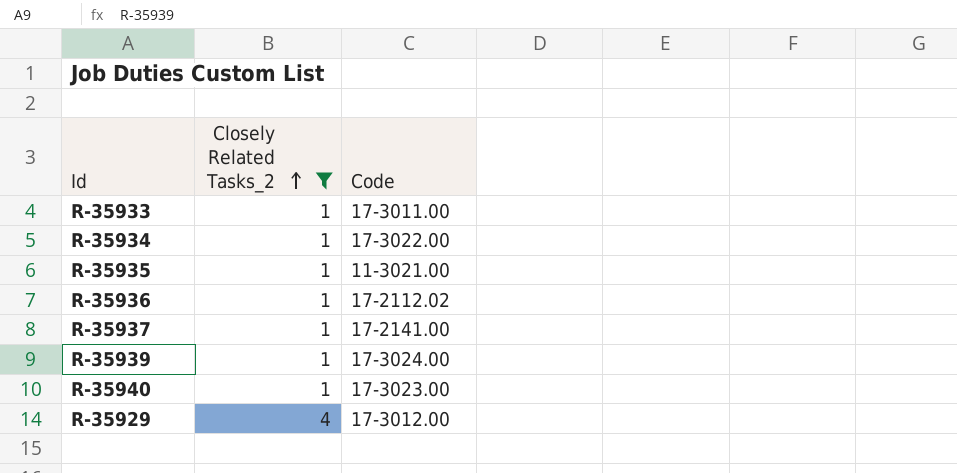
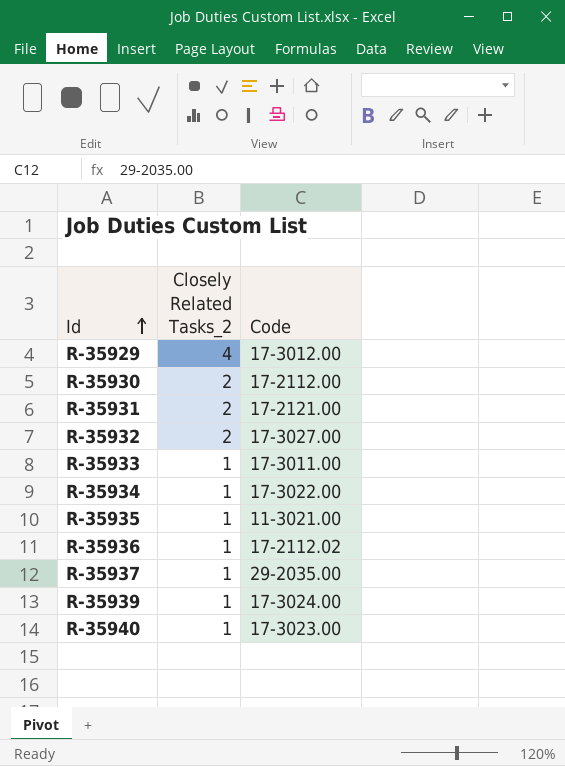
filter: Closely Related Tasks_2 != 2 -> none
row order: Closely Related Tasks_2 ascending -> Id ascending
R-35937 | Code: 17-2141.00 -> 29-2035.00

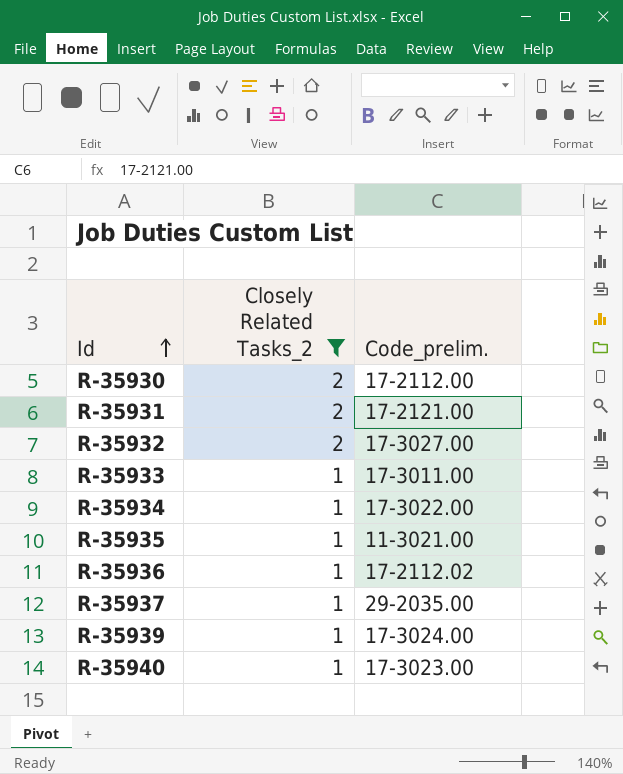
filter: none -> Closely Related Tasks_2 != 4
column name: Code -> Code_prelim.

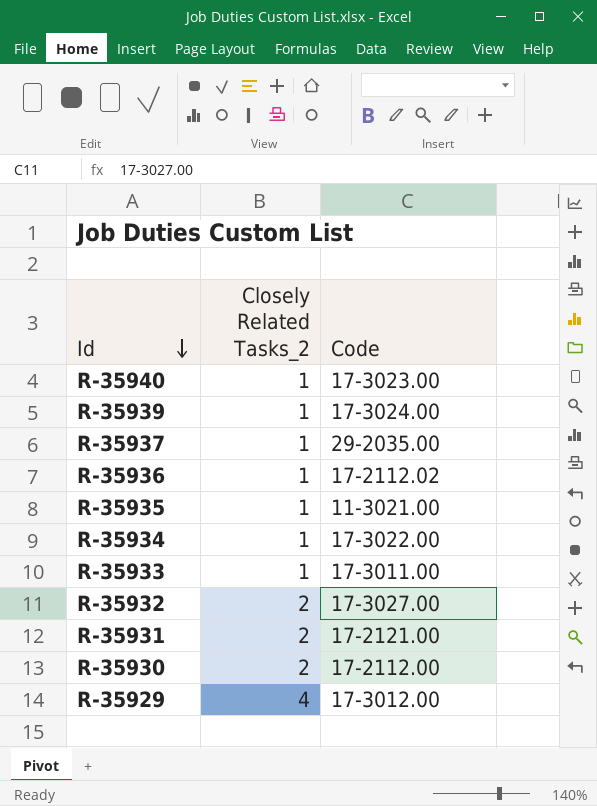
filter: Closely Related Tasks_2 != 4 -> none
row order: Id ascending -> Id descending
column name: Code_prelim. -> Code

